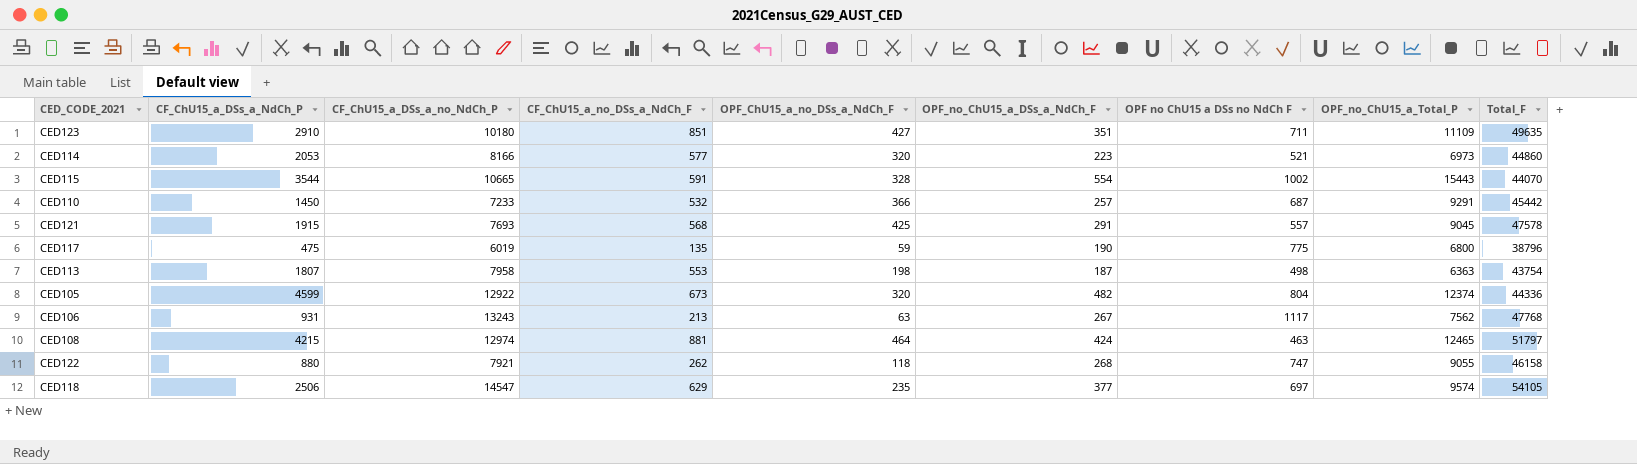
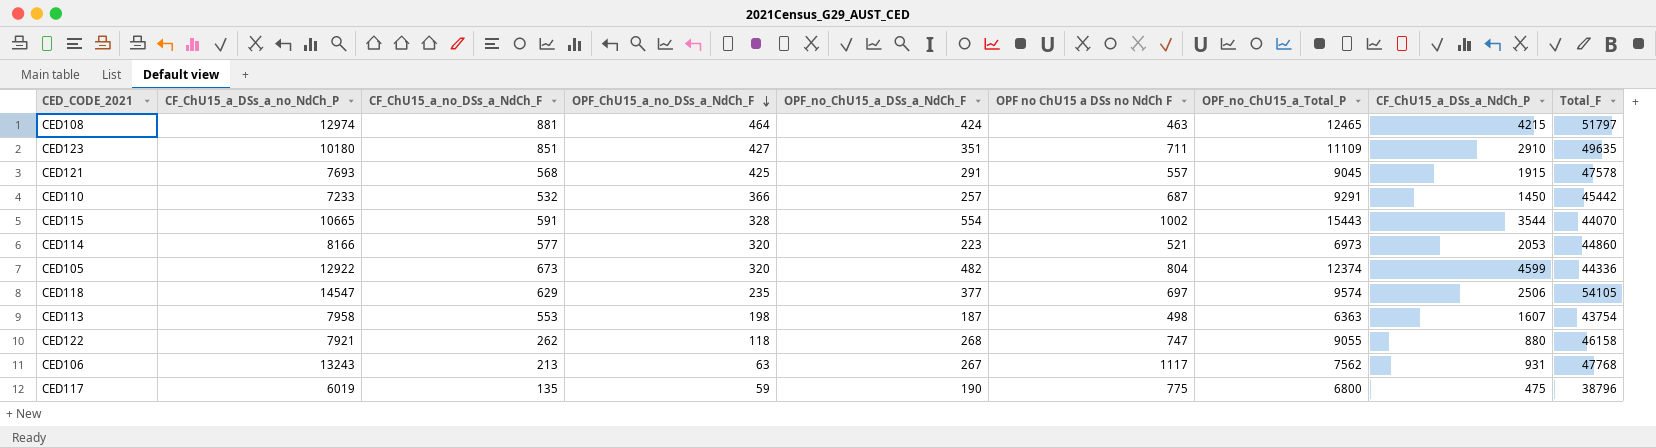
row order: none -> OPF_ChU15_a_no_DSs_a_NdCh_F descending
column CF_ChU15_a_DSs_a_NdCh_P | position: 2 -> 8
CED113 | CF_ChU15_a_DSs_a_NdCh_P: 1807 -> 1607

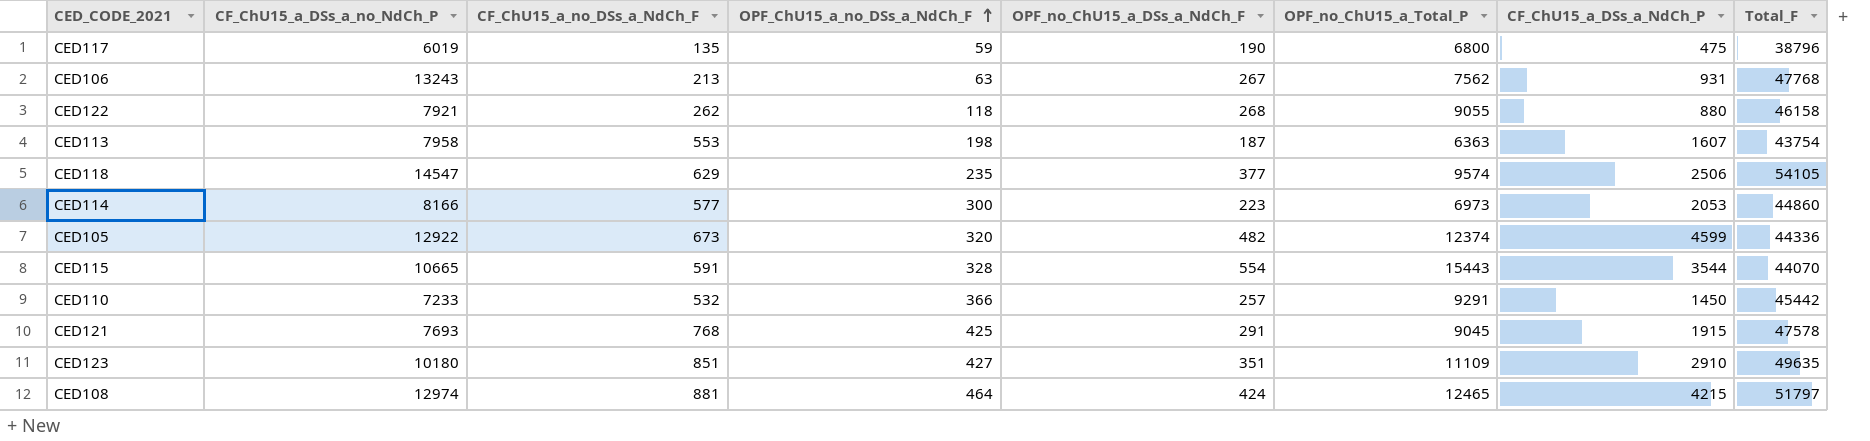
row order: OPF_ChU15_a_no_DSs_a_NdCh_F descending -> OPF_ChU15_a_no_DSs_a_NdCh_F ascending
column OPF no ChU15 a DSs no NdCh F | position: 6 -> none
CED114 | OPF_ChU15_a_no_DSs_a_NdCh_F: 320 -> 300
CED121 | CF_ChU15_a_no_DSs_a_NdCh_F: 568 -> 768

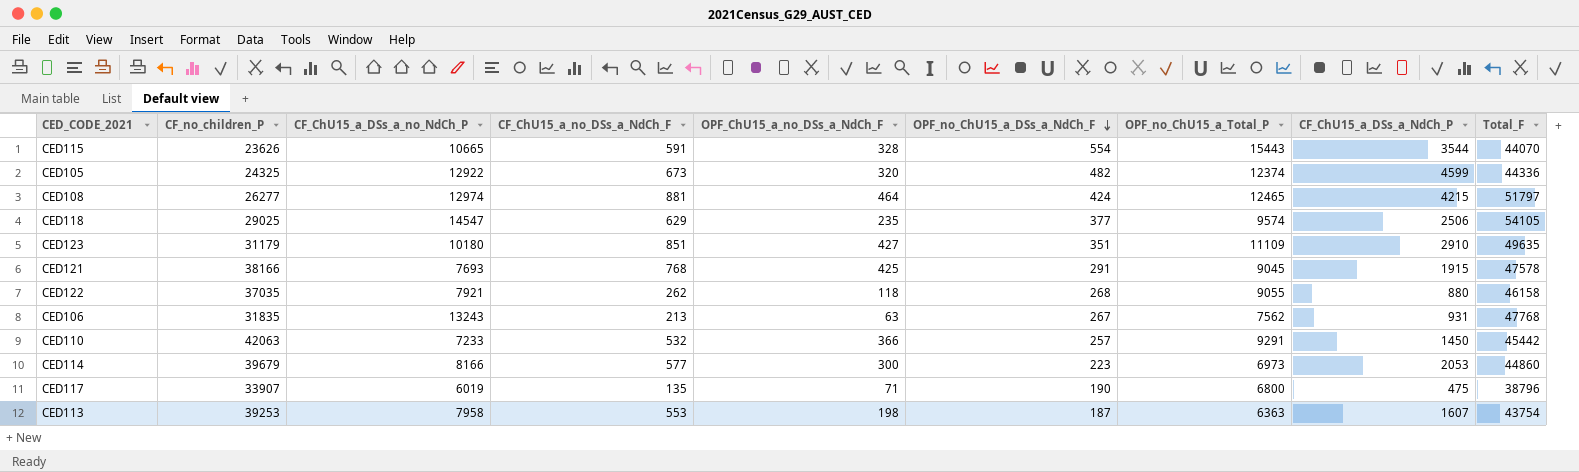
row order: OPF_ChU15_a_no_DSs_a_NdCh_F ascending -> OPF_no_ChU15_a_DSs_a_NdCh_F descending
column CF_no_children_P | position: none -> 2
CED117 | OPF_ChU15_a_no_DSs_a_NdCh_F: 59 -> 71

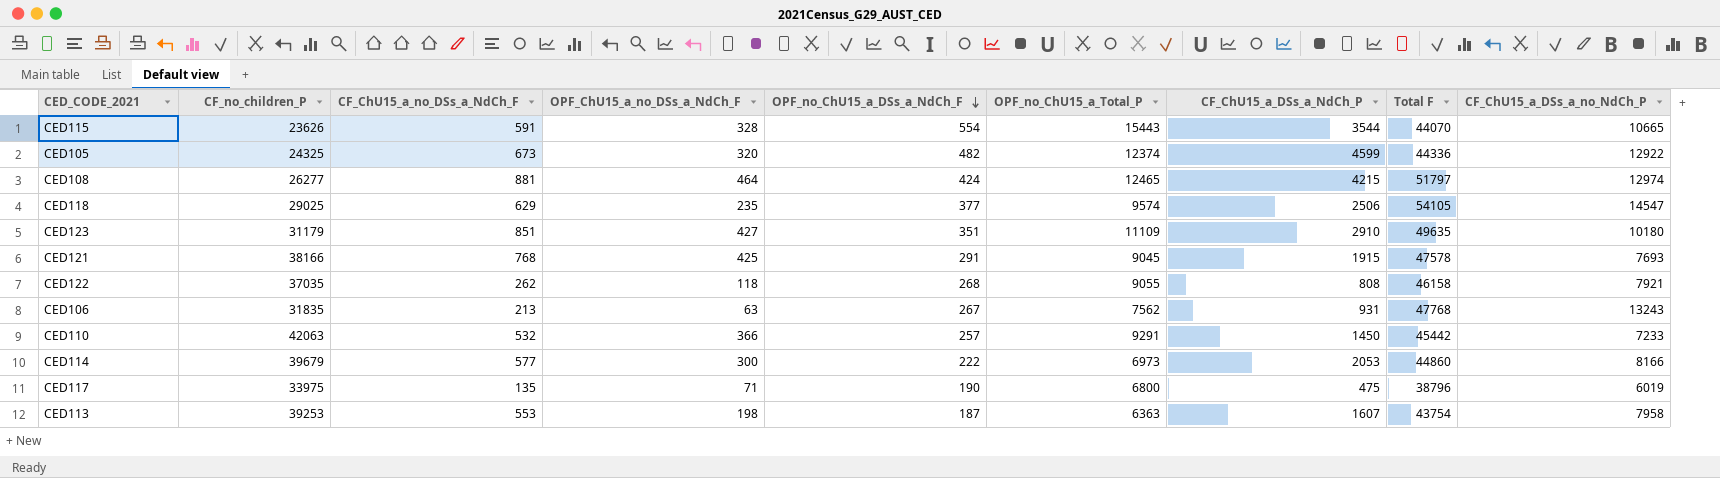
column name: Total_F -> Total F
column CF_ChU15_a_DSs_a_no_NdCh_P | position: 3 -> 9
CED122 | CF_ChU15_a_DSs_a_NdCh_P: 880 -> 808
CED114 | OPF_no_ChU15_a_DSs_a_NdCh_F: 223 -> 222
CED117 | CF_no_children_P: 33907 -> 33975

